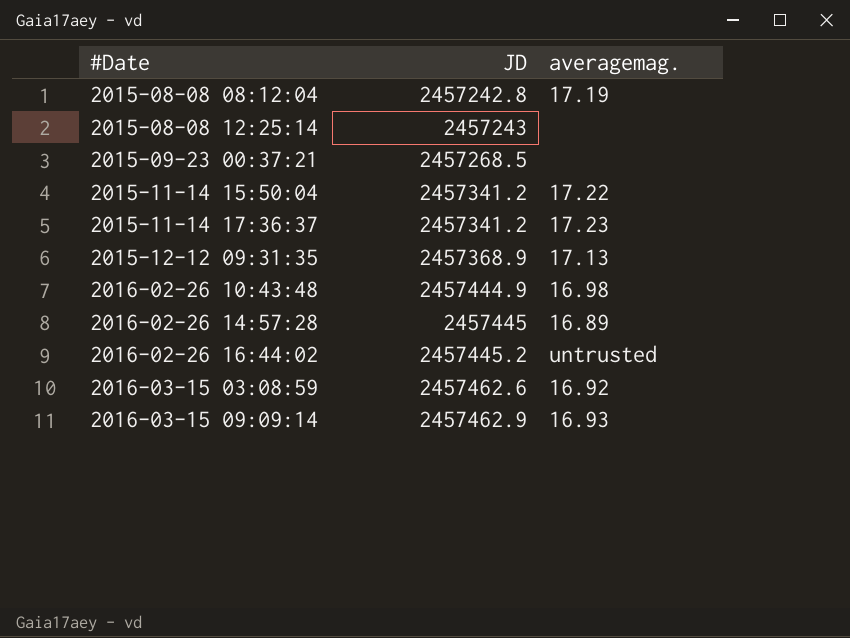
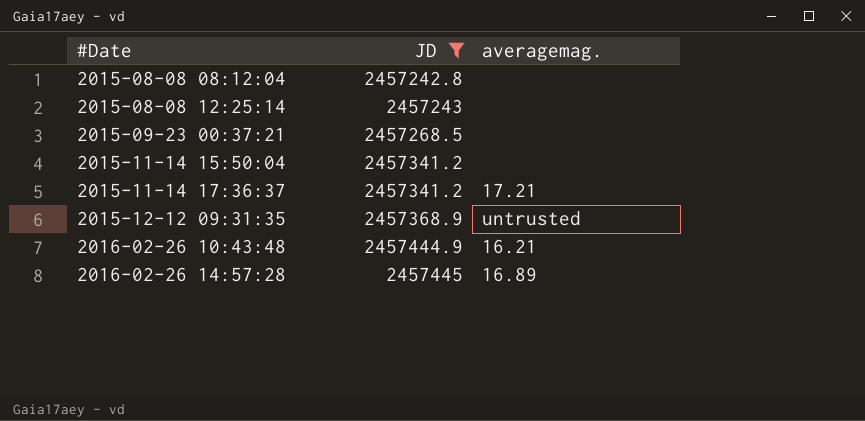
filter: none -> JD <= 2457445
2015-08-08 08:12:04 | averagemag.: 17.19 -> none
2015-11-14 15:50:04 | averagemag.: 17.22 -> none
2015-11-14 17:36:37 | averagemag.: 17.23 -> 17.21
2015-12-12 09:31:35 | averagemag.: 17.13 -> untrusted
2016-02-26 10:43:48 | averagemag.: 16.98 -> 16.21

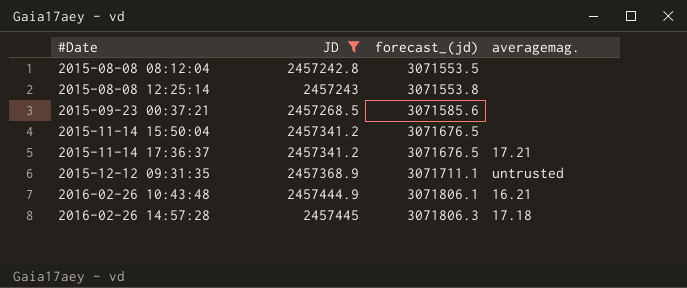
column forecast_(jd) | formula: none -> [JD] * 1.25
2016-02-26 14:57:28 | averagemag.: 16.89 -> 17.18

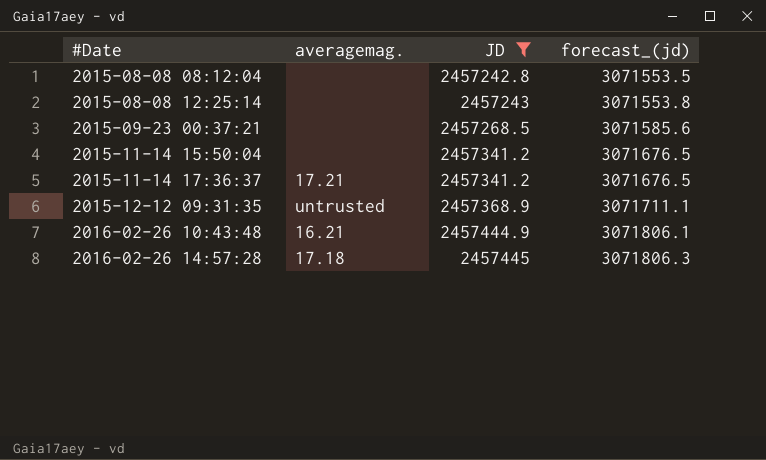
column averagemag. | position: 4 -> 2

